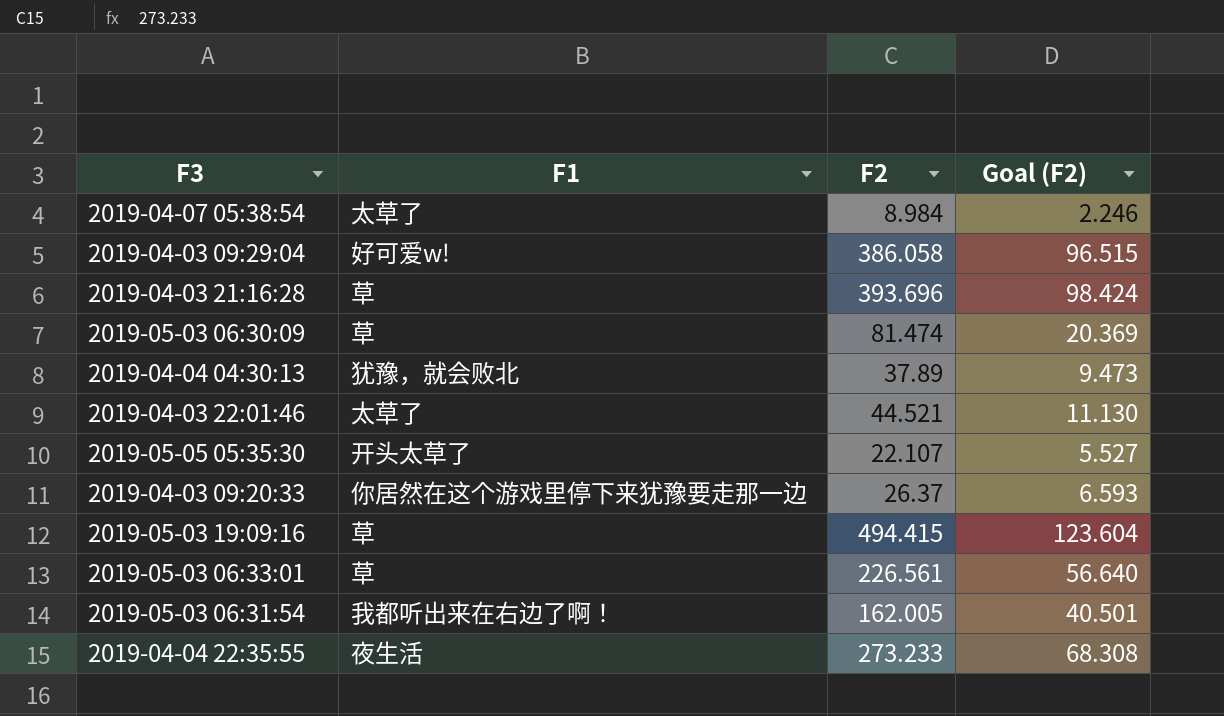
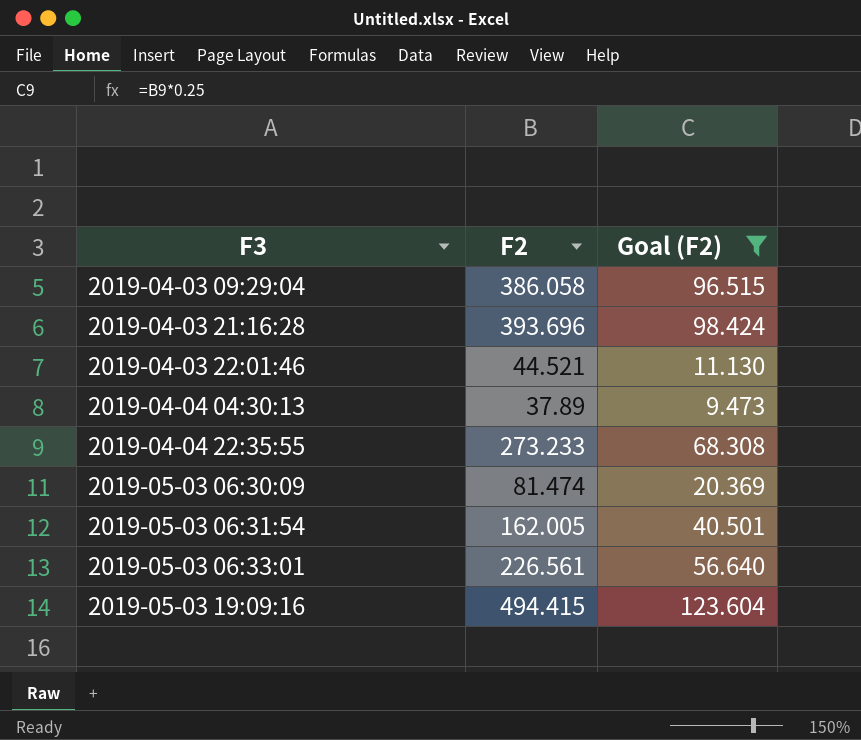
filter: none -> Goal (F2) >= 9.473
row order: none -> F3 ascending
column F1 | position: 2 -> none

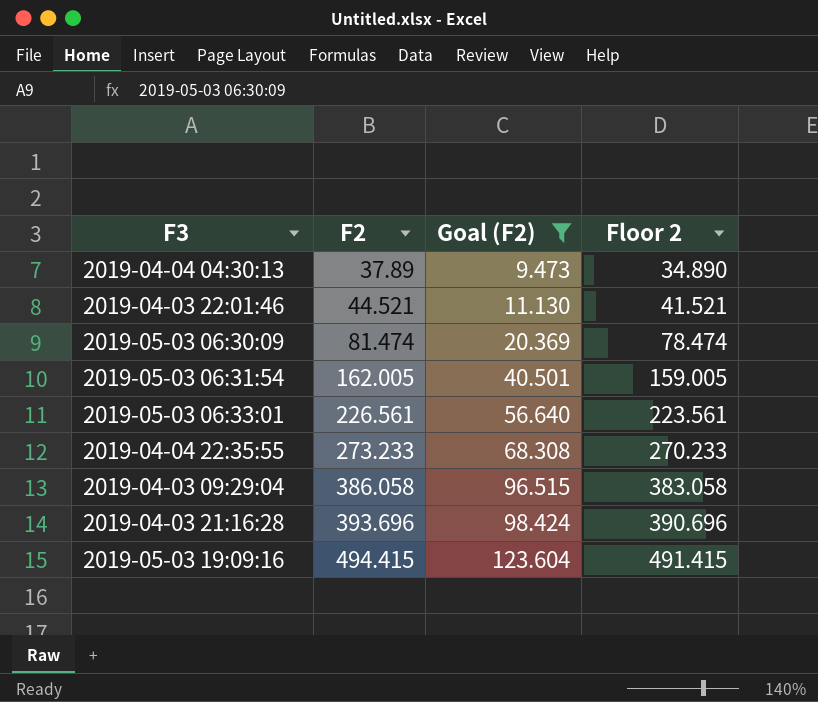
row order: F3 ascending -> F2 ascending
column Floor 2 | formula: none -> [F2] - 3

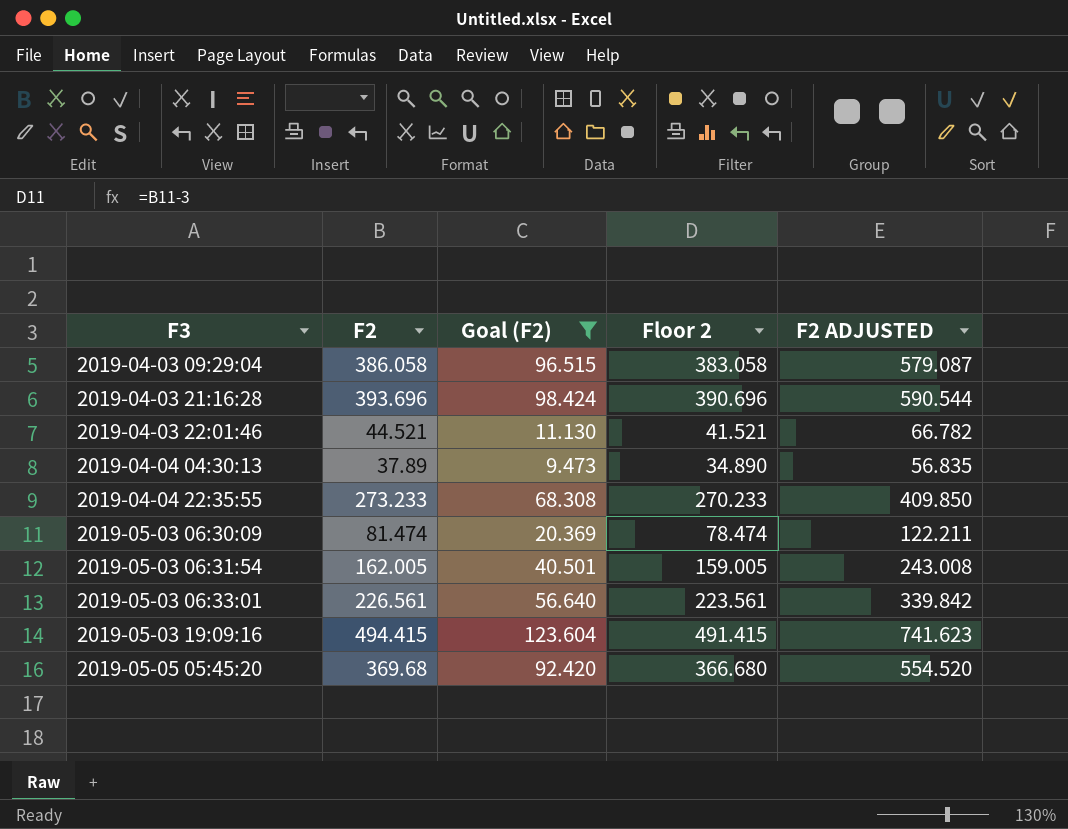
row order: F2 ascending -> F3 ascending
column F2 ADJUSTED | formula: none -> [F2] * 1.5
row 2019-05-05 05:45:20: none -> 369.68 | 92.420 | 366.680 | 554.520

